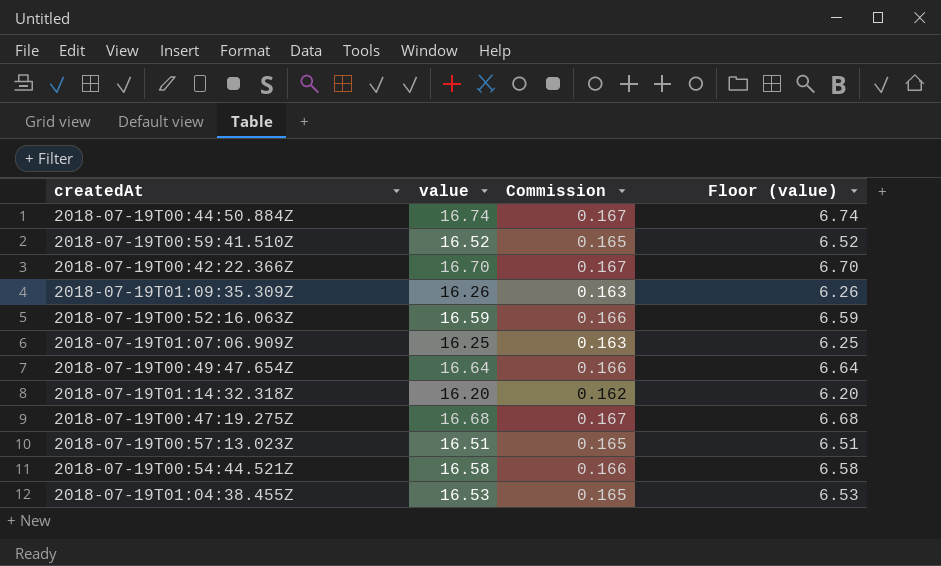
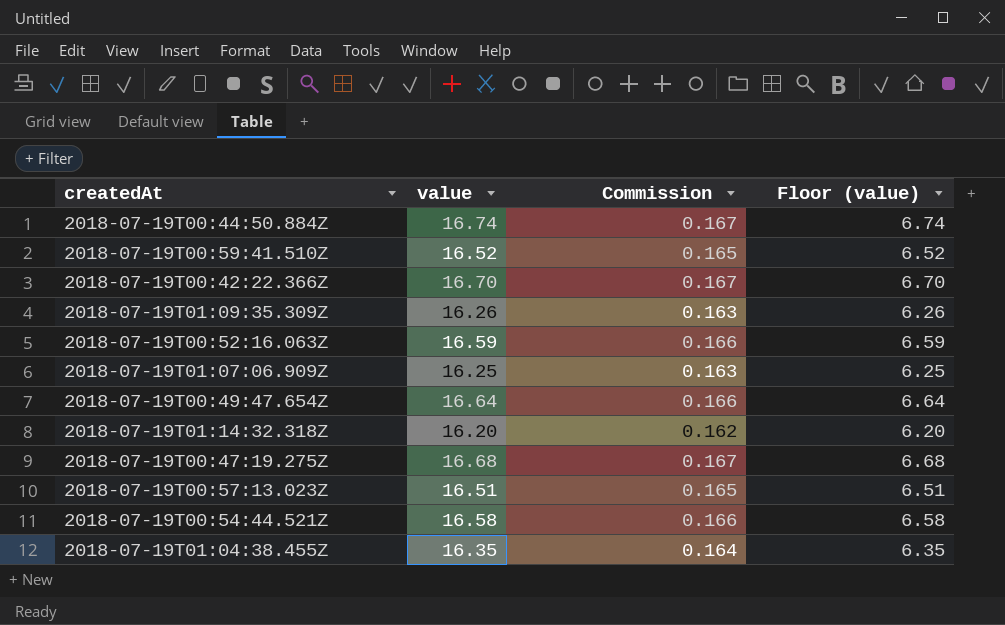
2018-07-19T01:04:38.455Z | value: 16.53 -> 16.35
2018-07-19T01:04:38.455Z | Commission: 0.165 -> 0.164
2018-07-19T01:04:38.455Z | Floor (value): 6.53 -> 6.35

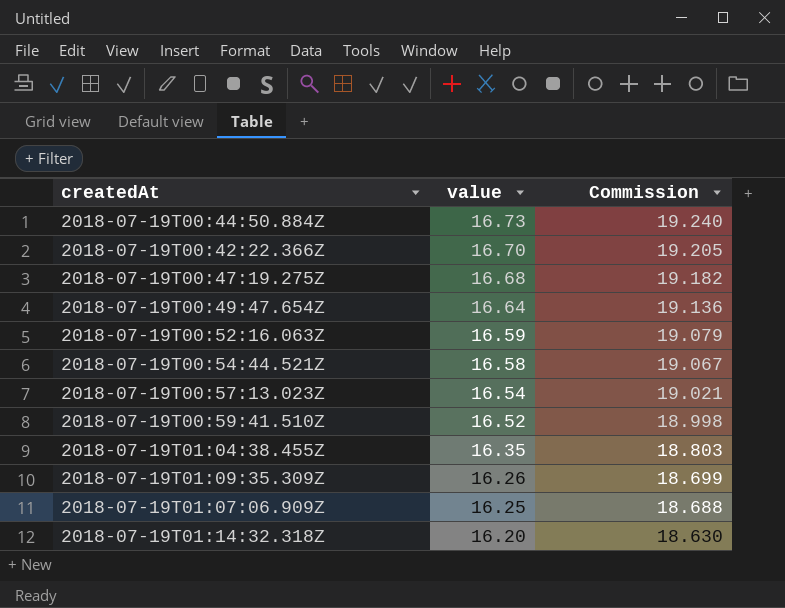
row order: none -> value descending
column Floor (value) | formula: [value] - 10 -> none
column Commission | formula: [value] * 0.01 -> [value] * 1.15
2018-07-19T00:44:50.884Z | value: 16.74 -> 16.73
2018-07-19T00:57:13.023Z | value: 16.51 -> 16.54

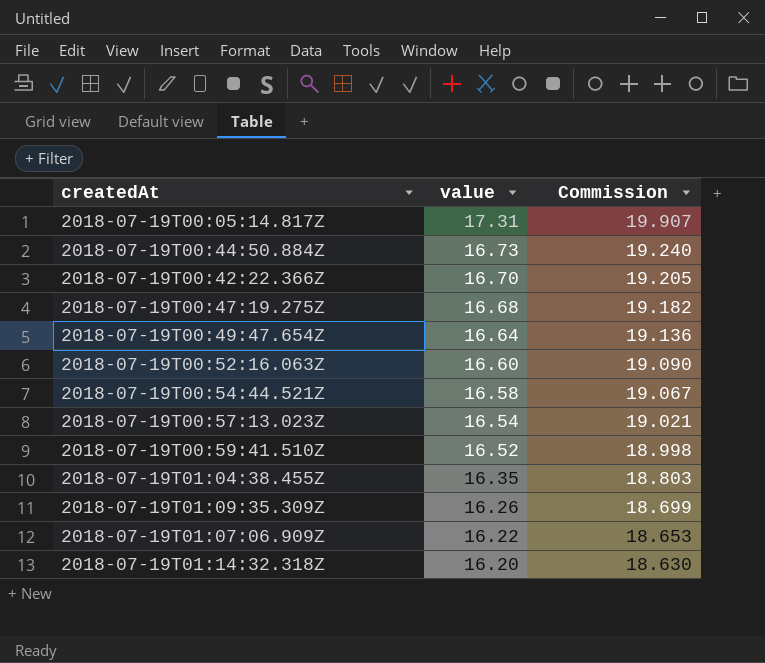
row 2018-07-19T00:05:14.817Z: none -> 17.31 | 19.907
2018-07-19T00:52:16.063Z | value: 16.59 -> 16.60
2018-07-19T00:52:16.063Z | Commission: 19.079 -> 19.090
2018-07-19T01:07:06.909Z | value: 16.25 -> 16.22
2018-07-19T01:07:06.909Z | Commission: 18.688 -> 18.653

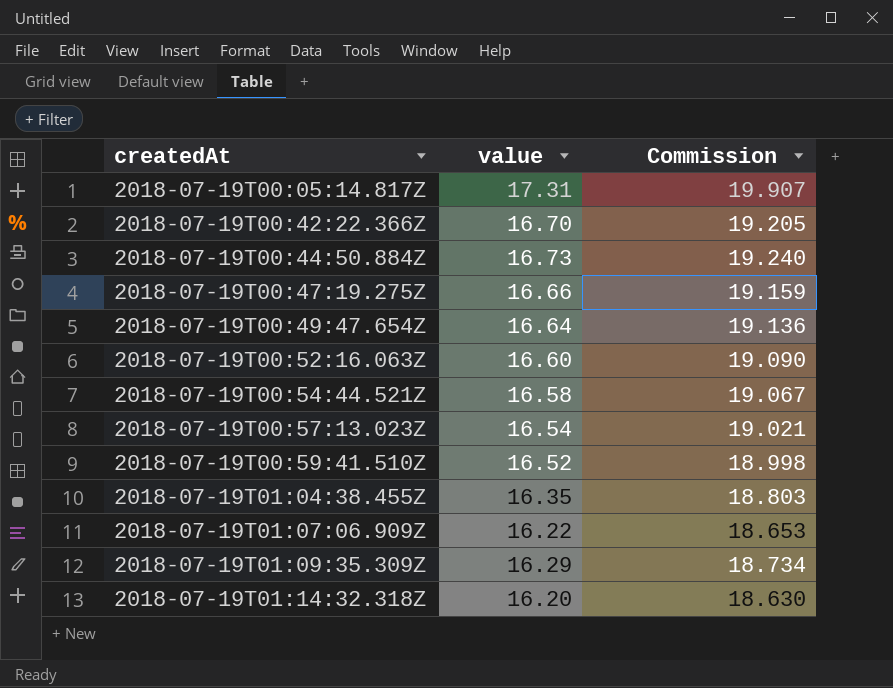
row order: value descending -> createdAt ascending
2018-07-19T00:47:19.275Z | value: 16.68 -> 16.66
2018-07-19T00:47:19.275Z | Commission: 19.182 -> 19.159
2018-07-19T01:09:35.309Z | value: 16.26 -> 16.29
2018-07-19T01:09:35.309Z | Commission: 18.699 -> 18.734

